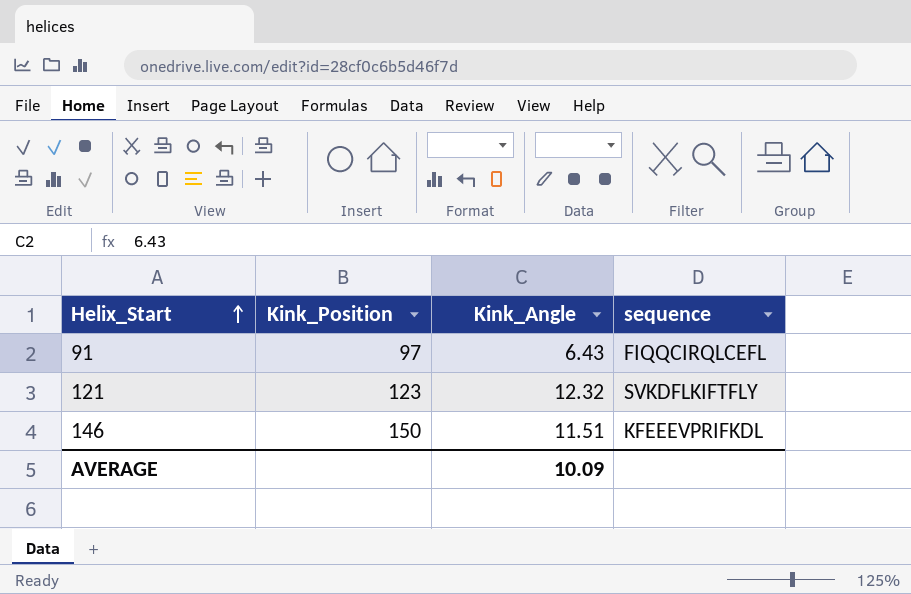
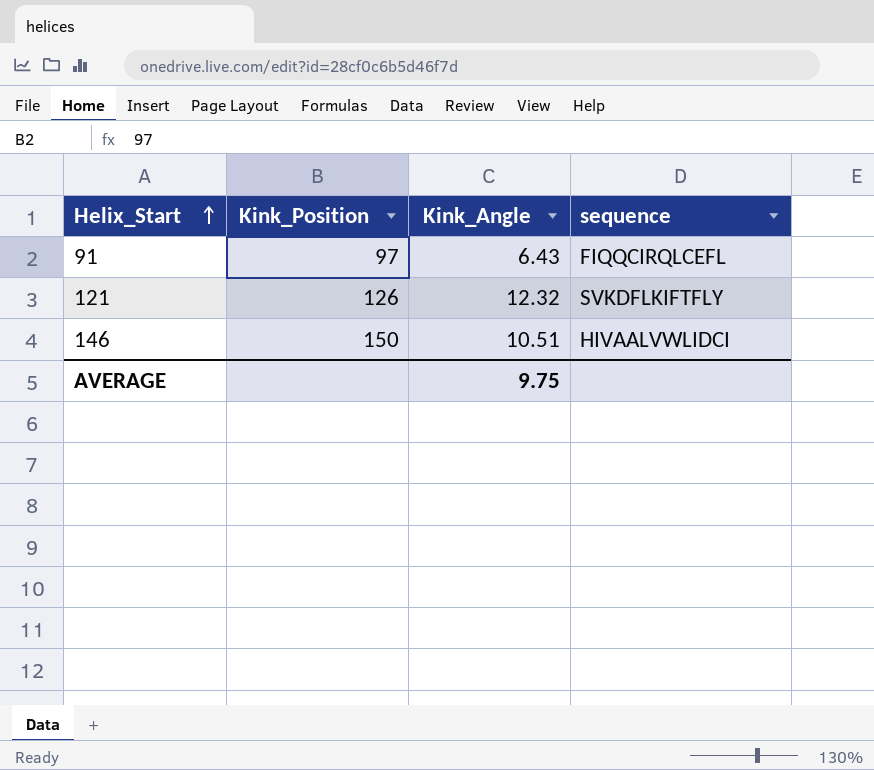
121 | Kink_Position: 123 -> 126
146 | Kink_Angle: 11.51 -> 10.51
146 | sequence: KFEEEVPRIFKDL -> HIVAALVWLIDCI
AVERAGE | Kink_Angle: 10.09 -> 9.75

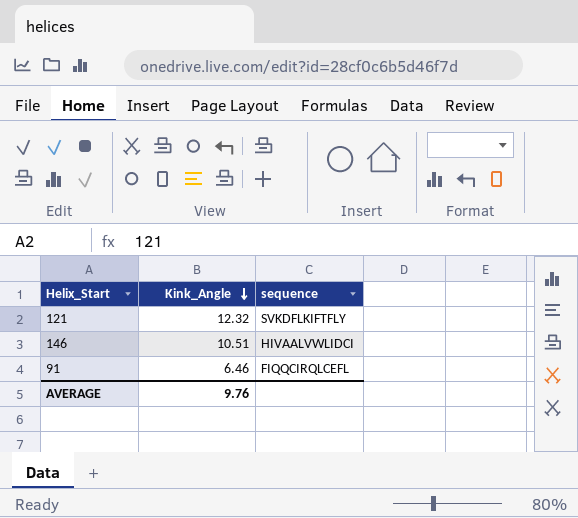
row order: Helix_Start ascending -> Kink_Angle descending
column Kink_Position | position: 2 -> none
91 | Kink_Angle: 6.43 -> 6.46
AVERAGE | Kink_Angle: 9.75 -> 9.76

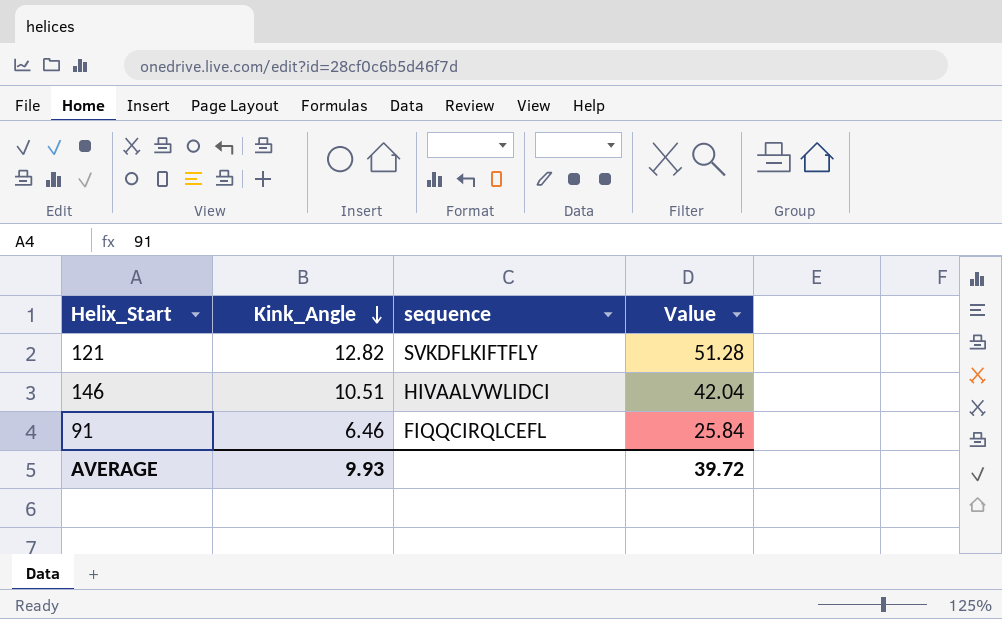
column Value | formula: none -> [Kink_Angle] * 4
121 | Kink_Angle: 12.32 -> 12.82
AVERAGE | Kink_Angle: 9.76 -> 9.93

